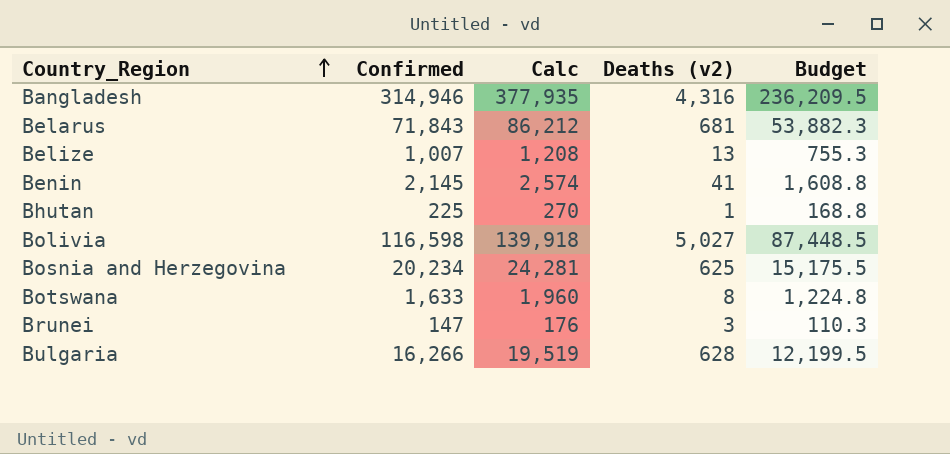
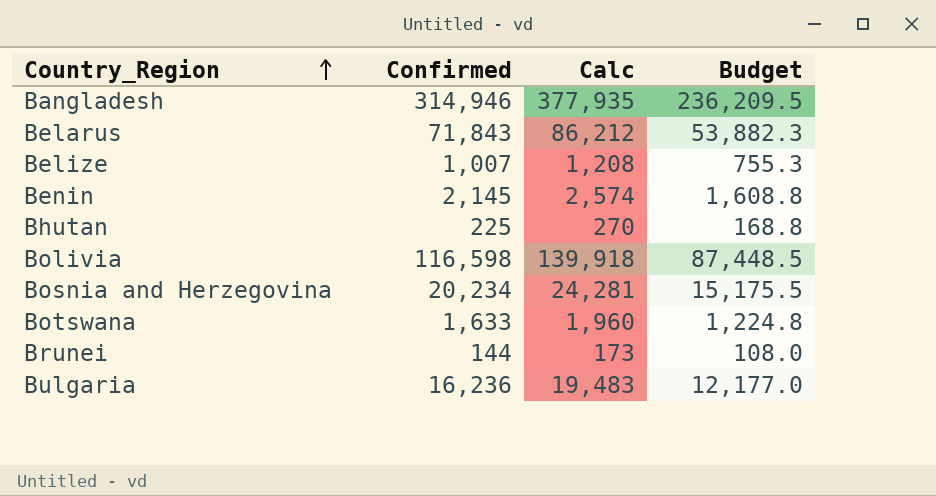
column Deaths (v2) | position: 4 -> none
Brunei | Confirmed: 147 -> 144
Brunei | Calc: 176 -> 173
Brunei | Budget: 110.3 -> 108.0
Bulgaria | Confirmed: 16,266 -> 16,236
Bulgaria | Calc: 19,519 -> 19,483
Bulgaria | Budget: 12,199.5 -> 12,177.0

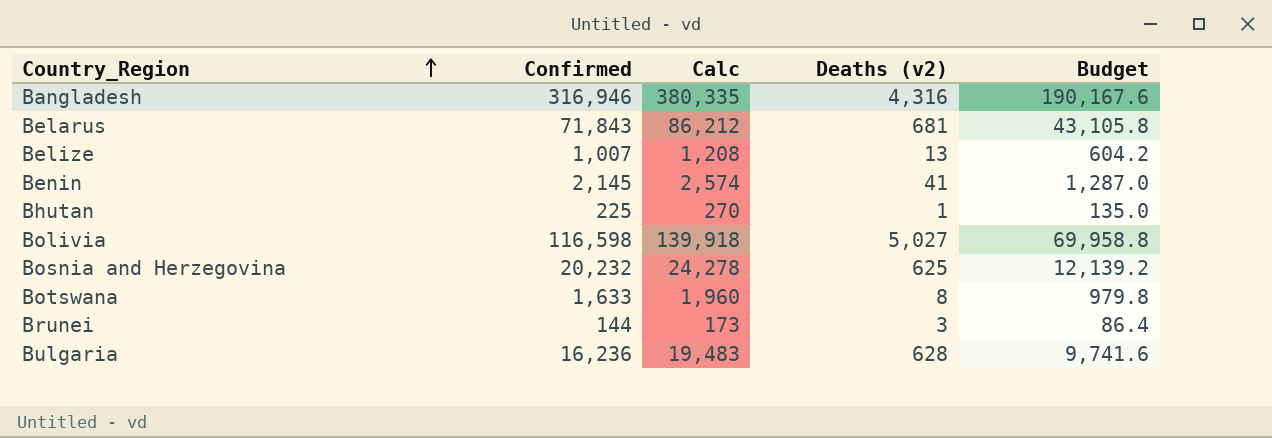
column Deaths (v2) | position: none -> 4
column Budget | formula: [Confirmed] * 0.75 -> [Confirmed] * 0.6
Bangladesh | Confirmed: 314,946 -> 316,946
Bangladesh | Calc: 377,935 -> 380,335
Bosnia and Herzegovina | Confirmed: 20,234 -> 20,232
Bosnia and Herzegovina | Calc: 24,281 -> 24,278

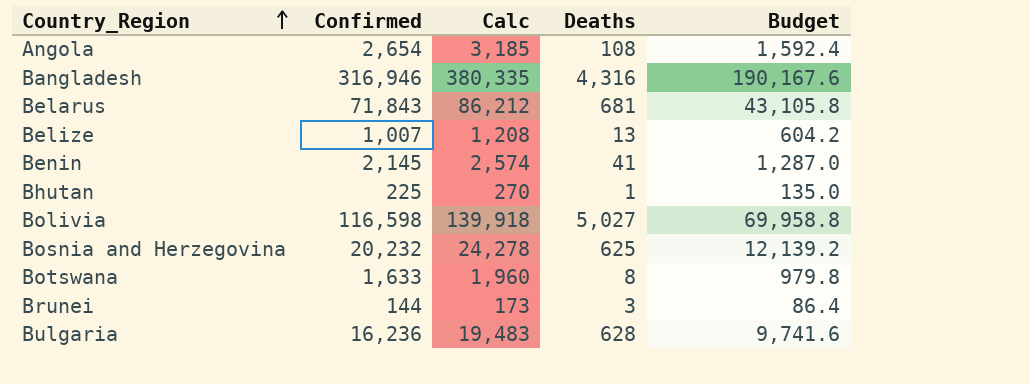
column name: Deaths (v2) -> Deaths
row Angola: none -> 2,654 | 3,185 | 108 | 1,592.4

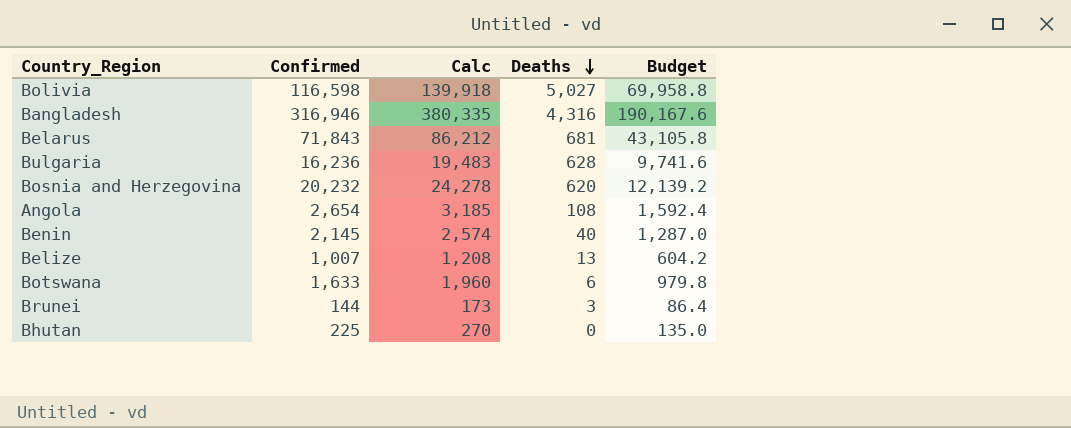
row order: Country_Region ascending -> Deaths descending
Bosnia and Herzegovina | Deaths: 625 -> 620
Benin | Deaths: 41 -> 40
Botswana | Deaths: 8 -> 6
Bhutan | Deaths: 1 -> 0

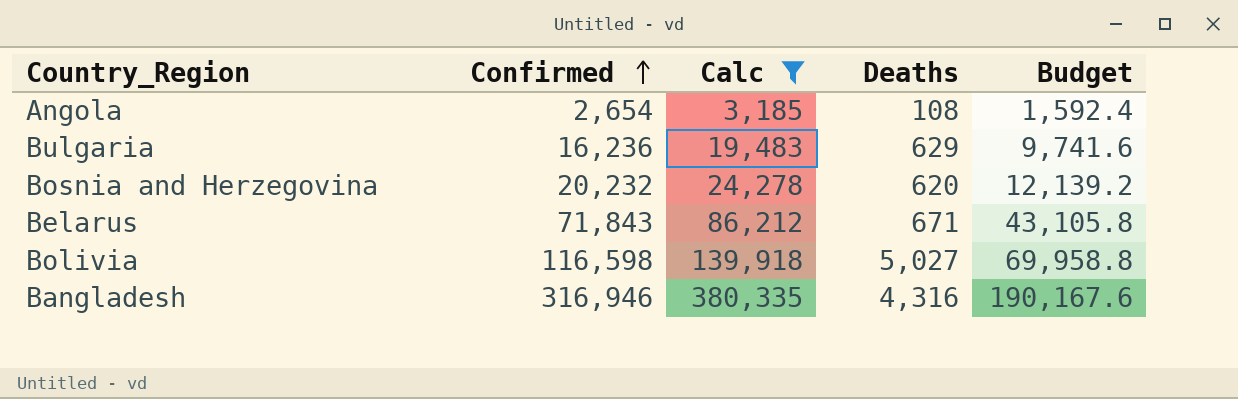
filter: none -> Calc >= 3,185
row order: Deaths descending -> Confirmed ascending
Bulgaria | Deaths: 628 -> 629
Belarus | Deaths: 681 -> 671

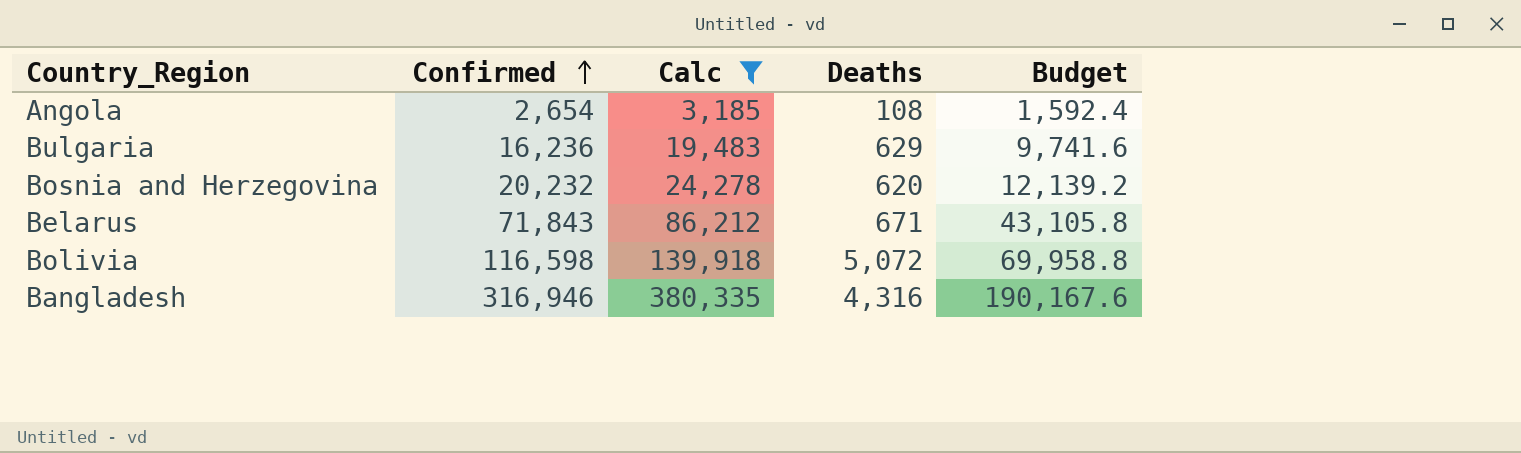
Bolivia | Deaths: 5,027 -> 5,072

